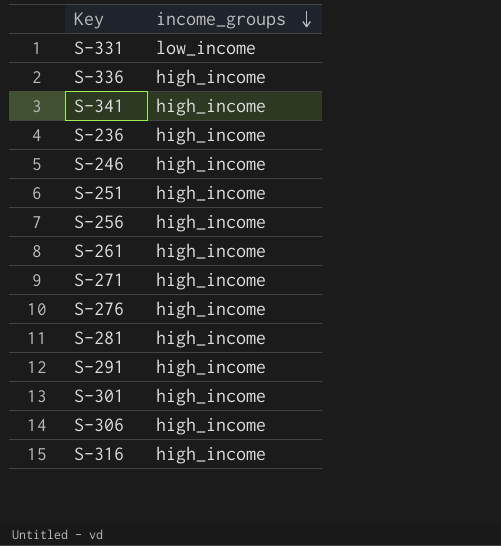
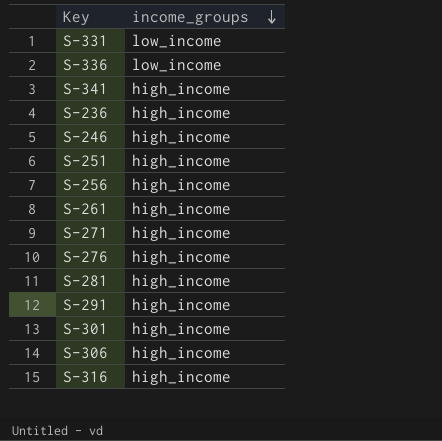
S-336 | income_groups: high_income -> low_income

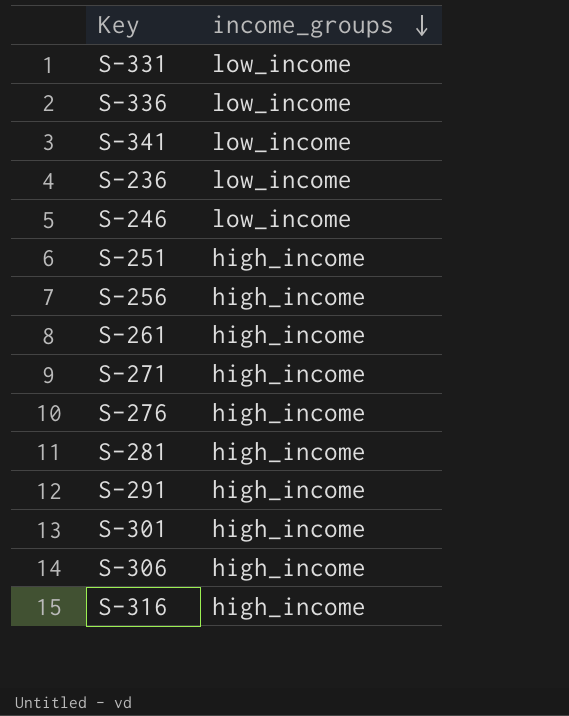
S-341 | income_groups: high_income -> low_income
S-236 | income_groups: high_income -> low_income
S-246 | income_groups: high_income -> low_income

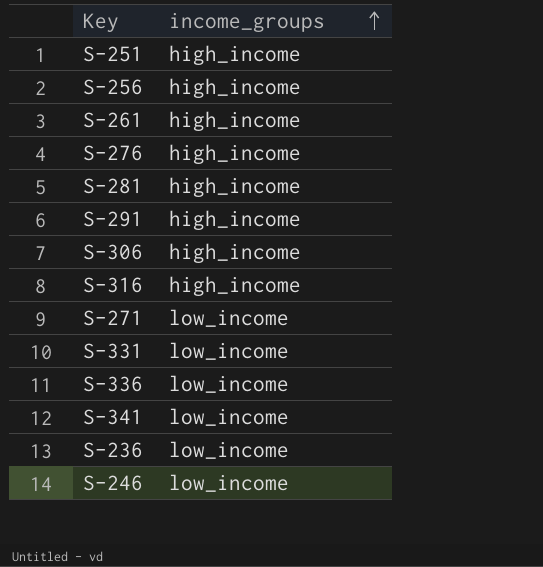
row order: income_groups descending -> income_groups ascending
row S-301: high_income -> none
S-271 | income_groups: high_income -> low_income

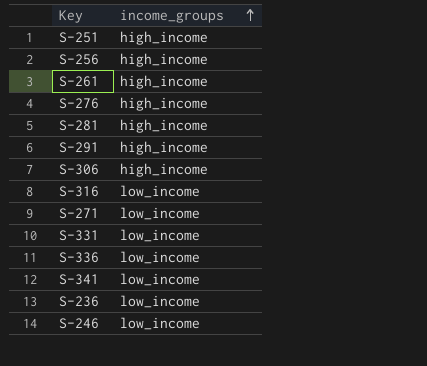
S-316 | income_groups: high_income -> low_income

